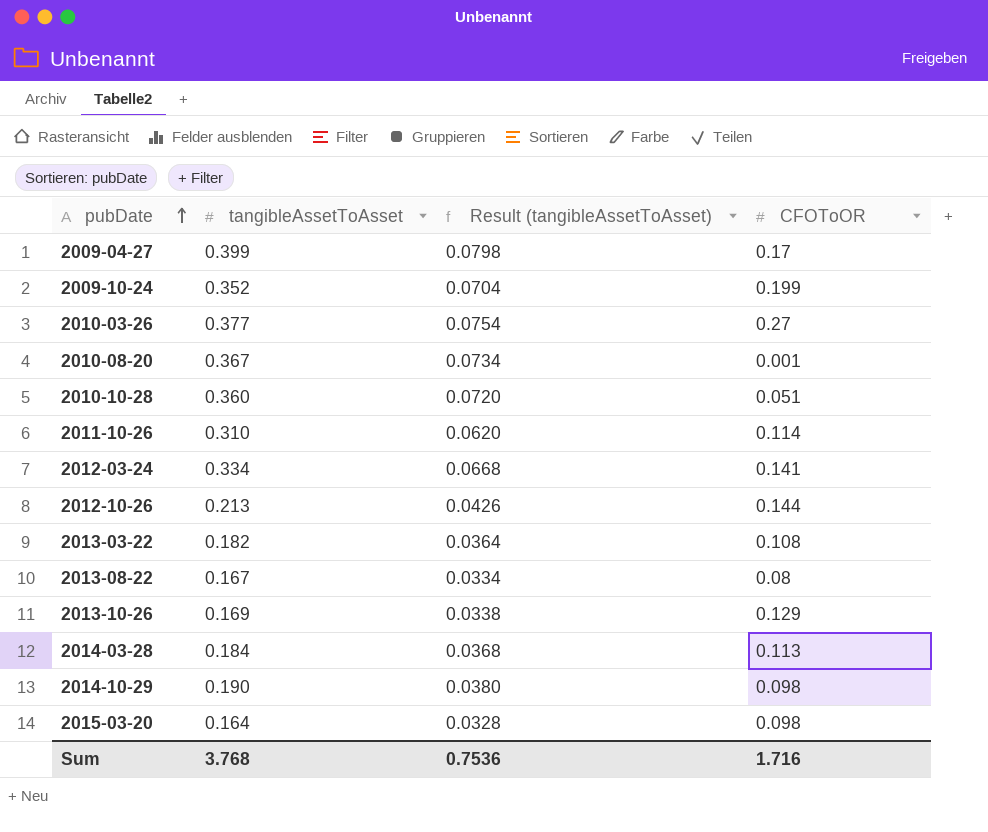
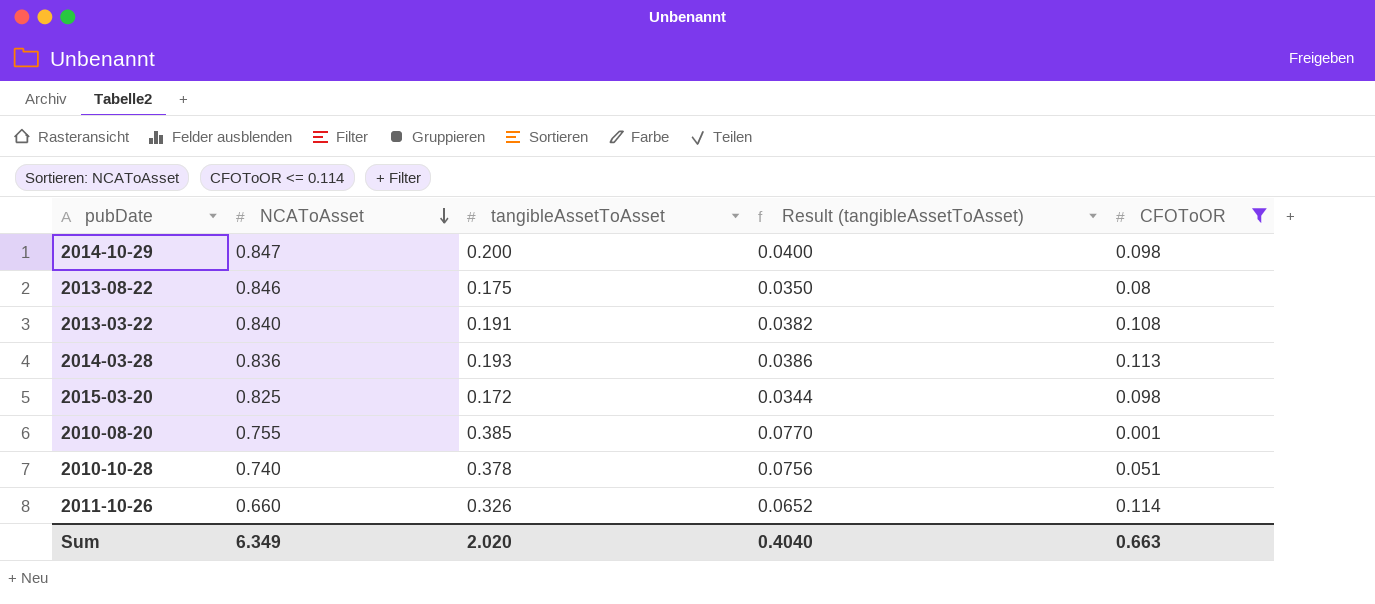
filter: none -> CFOToOR <= 0.114
row order: pubDate ascending -> NCAToAsset descending
column NCAToAsset | position: none -> 2
2014-10-29 | tangibleAssetToAsset: 0.190 -> 0.200
2014-10-29 | Result (tangibleAssetToAsset): 0.0380 -> 0.0400
2013-08-22 | tangibleAssetToAsset: 0.167 -> 0.175
2013-08-22 | Result (tangibleAssetToAsset): 0.0334 -> 0.0350
2013-03-22 | tangibleAssetToAsset: 0.182 -> 0.191
2013-03-22 | Result (tangibleAssetToAsset): 0.0364 -> 0.0382
2014-03-28 | tangibleAssetToAsset: 0.184 -> 0.193
2014-03-28 | Result (tangibleAssetToAsset): 0.0368 -> 0.0386
2015-03-20 | tangibleAssetToAsset: 0.164 -> 0.172
2015-03-20 | Result (tangibleAssetToAsset): 0.0328 -> 0.0344
2010-08-20 | tangibleAssetToAsset: 0.367 -> 0.385
2010-08-20 | Result (tangibleAssetToAsset): 0.0734 -> 0.0770
2010-10-28 | tangibleAssetToAsset: 0.360 -> 0.378
2010-10-28 | Result (tangibleAssetToAsset): 0.0720 -> 0.0756
2011-10-26 | tangibleAssetToAsset: 0.310 -> 0.326
2011-10-26 | Result (tangibleAssetToAsset): 0.0620 -> 0.0652
Sum | tangibleAssetToAsset: 3.768 -> 2.020
Sum | Result (tangibleAssetToAsset): 0.7536 -> 0.4040
Sum | CFOToOR: 1.716 -> 0.663

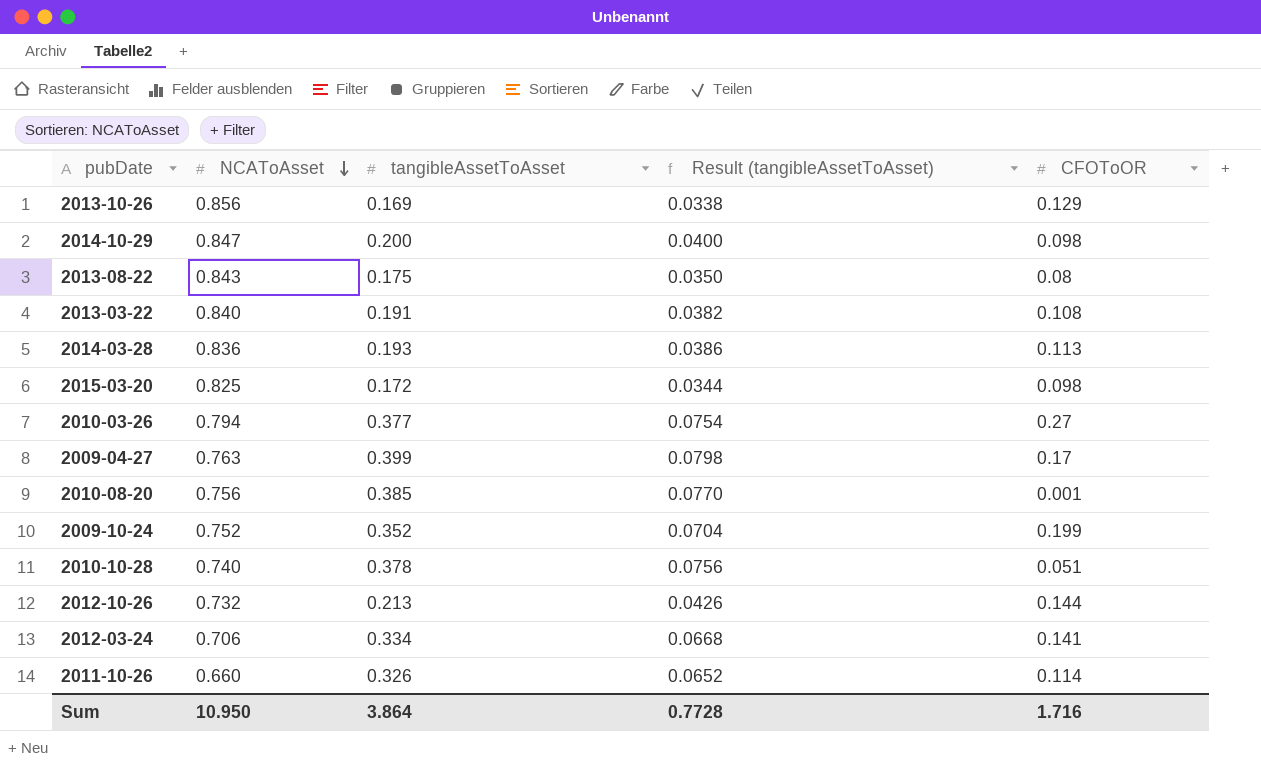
filter: CFOToOR <= 0.114 -> none
2013-08-22 | NCAToAsset: 0.846 -> 0.843
2010-08-20 | NCAToAsset: 0.755 -> 0.756
Sum | NCAToAsset: 6.349 -> 10.950
Sum | tangibleAssetToAsset: 2.020 -> 3.864
Sum | Result (tangibleAssetToAsset): 0.4040 -> 0.7728
Sum | CFOToOR: 0.663 -> 1.716

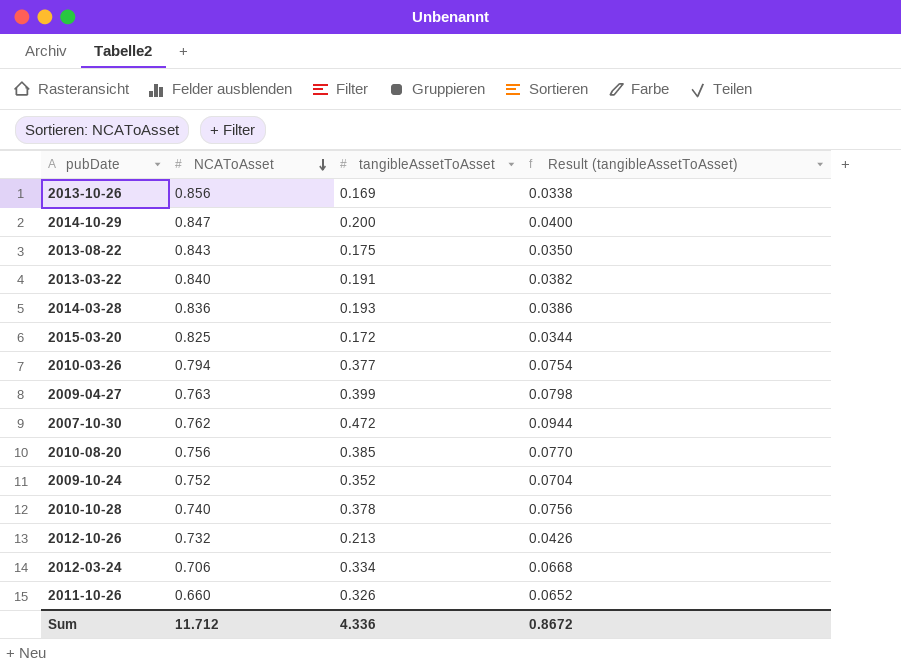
column CFOToOR | position: 5 -> none
row 2007-10-30: none -> 0.762 | 0.472 | 0.0944
Sum | NCAToAsset: 10.950 -> 11.712
Sum | tangibleAssetToAsset: 3.864 -> 4.336
Sum | Result (tangibleAssetToAsset): 0.7728 -> 0.8672

